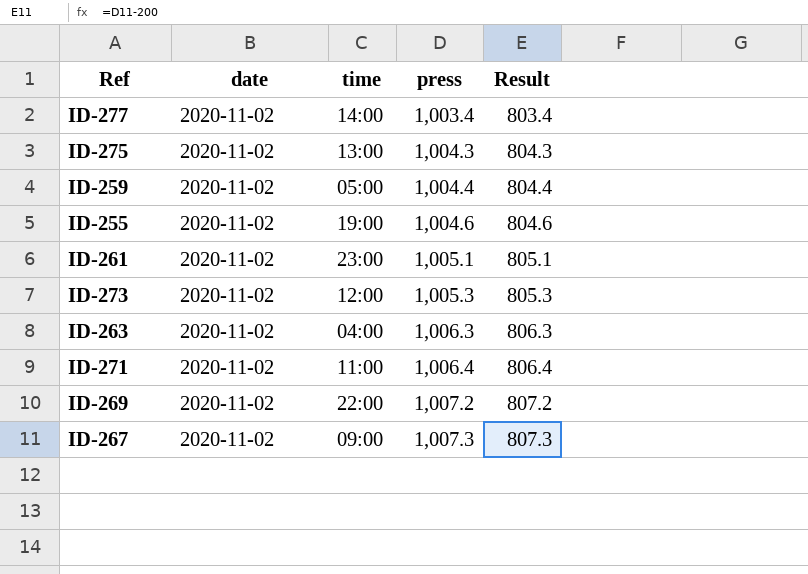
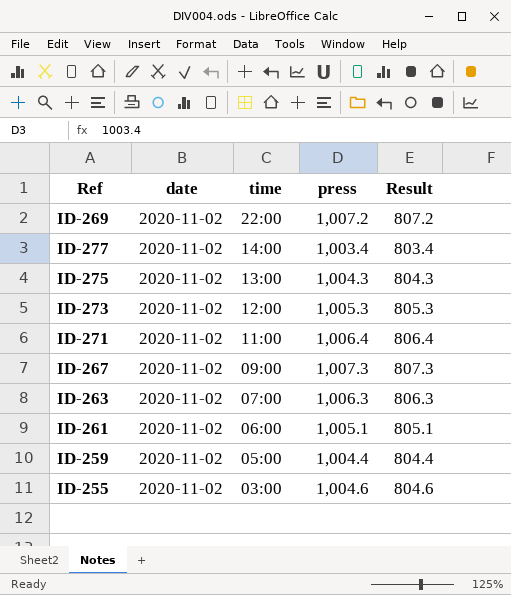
row order: press ascending -> time descending
ID-263 | time: 04:00 -> 07:00
ID-261 | time: 23:00 -> 06:00
ID-255 | time: 19:00 -> 03:00

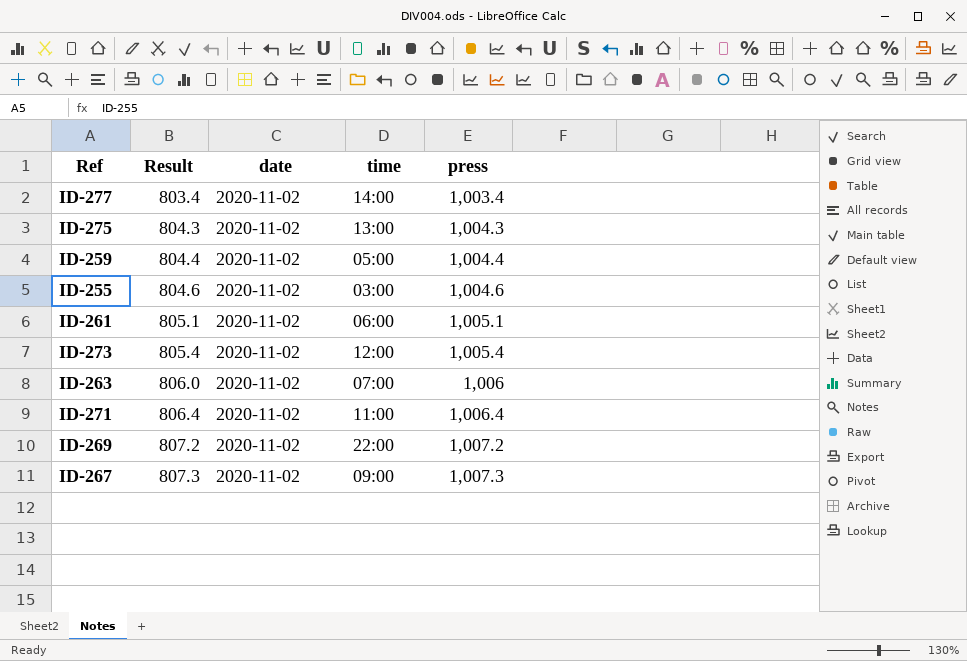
row order: time descending -> Result ascending
column Result | position: 5 -> 2
ID-273 | Result: 805.3 -> 805.4
ID-273 | press: 1,005.3 -> 1,005.4
ID-263 | Result: 806.3 -> 806.0
ID-263 | press: 1,006.3 -> 1,006

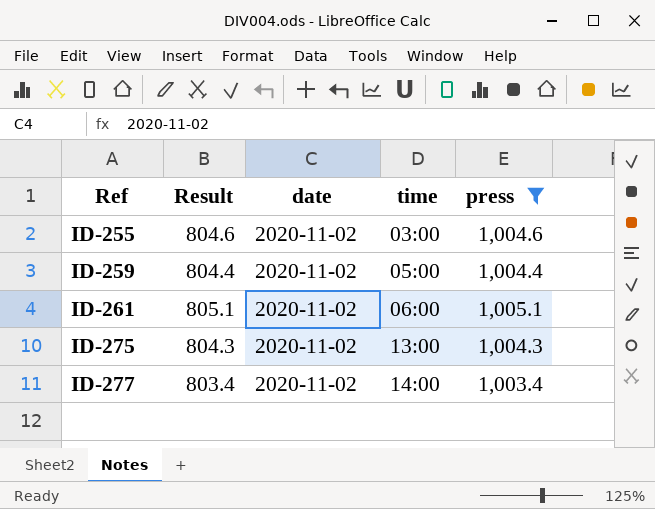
filter: none -> press <= 1,005.1
row order: Result ascending -> Ref ascending

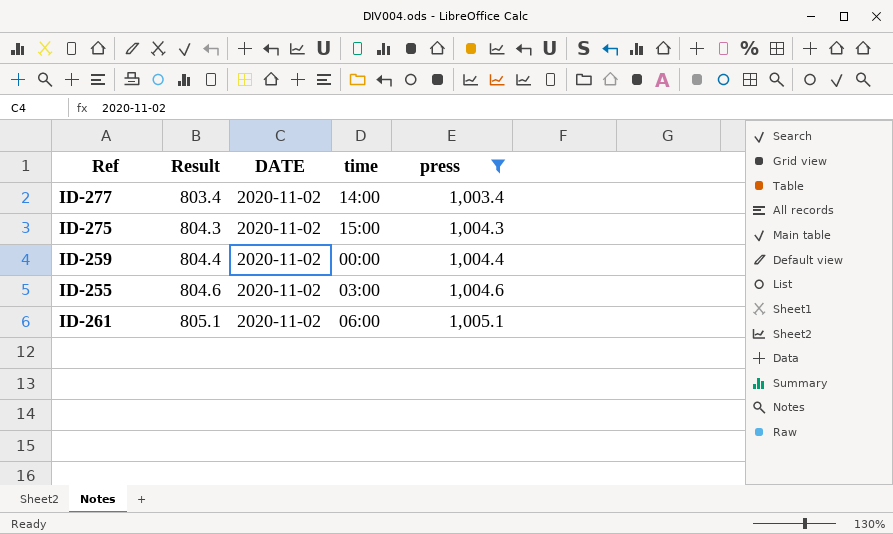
row order: Ref ascending -> Result ascending
column name: date -> DATE
ID-275 | time: 13:00 -> 15:00
ID-259 | time: 05:00 -> 00:00

